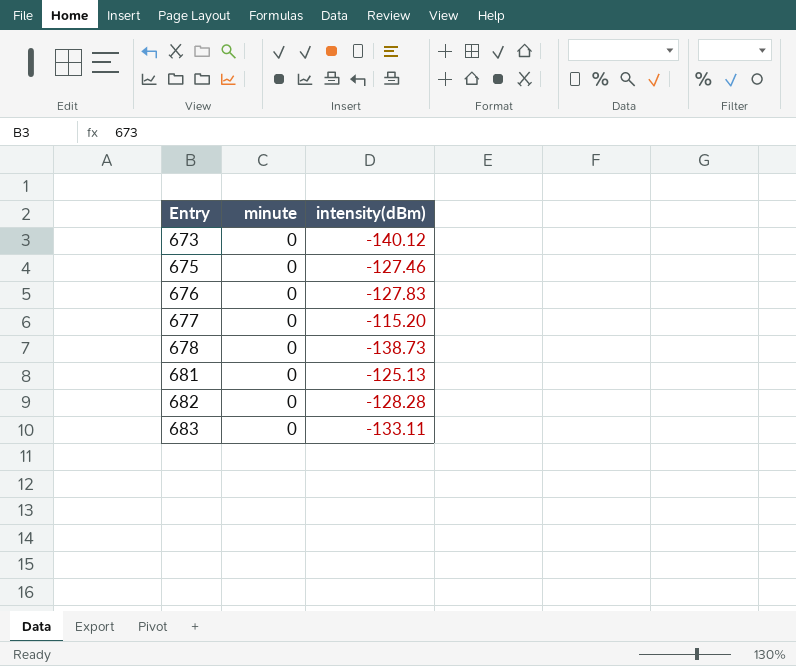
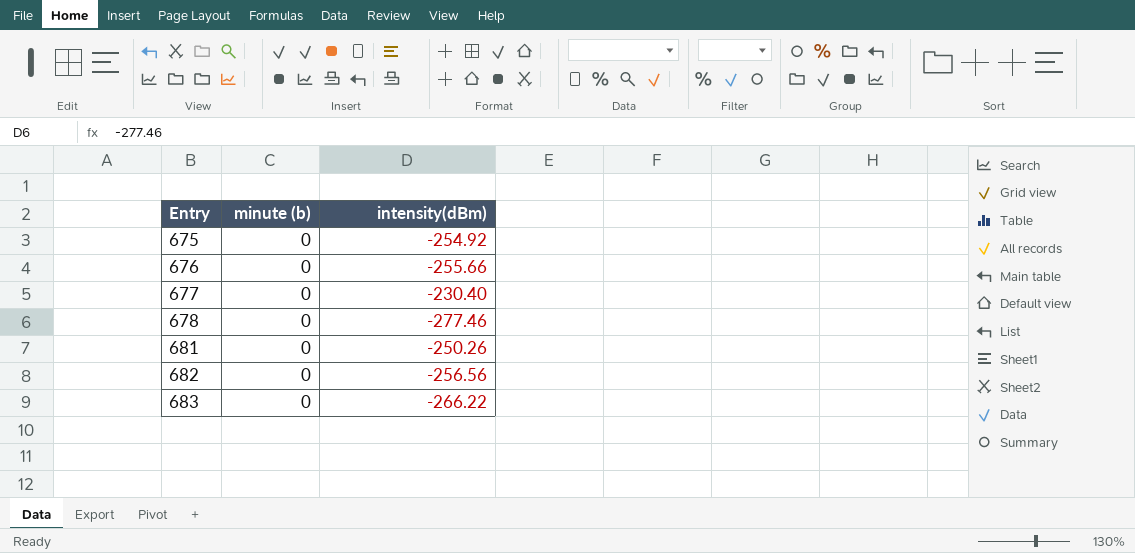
column name: minute -> minute (b)
row 673: 0 | -140.12 -> none
675 | intensity(dBm): -127.46 -> -254.92
676 | intensity(dBm): -127.83 -> -255.66
677 | intensity(dBm): -115.20 -> -230.40
678 | intensity(dBm): -138.73 -> -277.46
681 | intensity(dBm): -125.13 -> -250.26
682 | intensity(dBm): -128.28 -> -256.56
683 | intensity(dBm): -133.11 -> -266.22

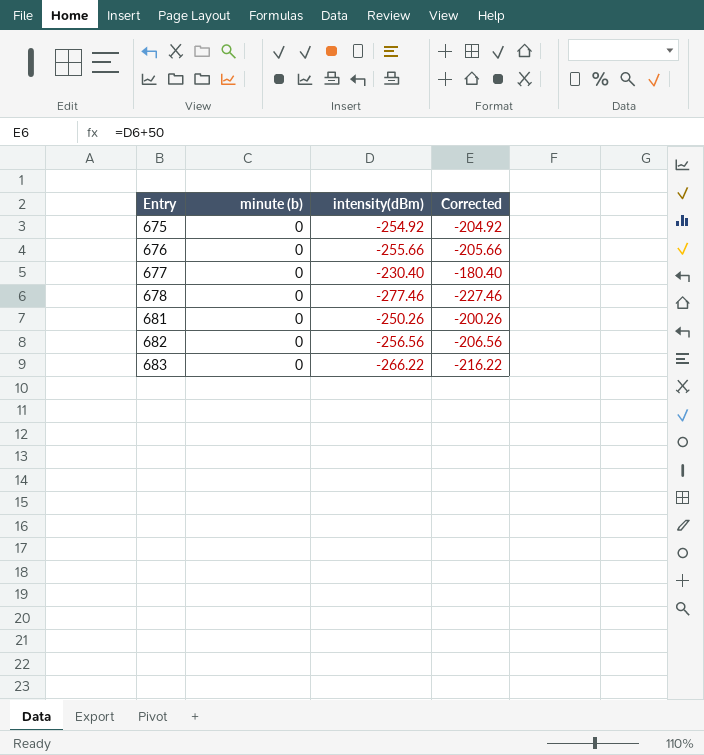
column Corrected | formula: none -> [intensity(dBm)] + 50

